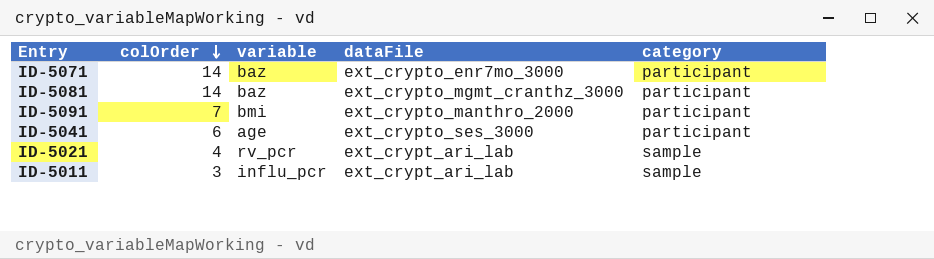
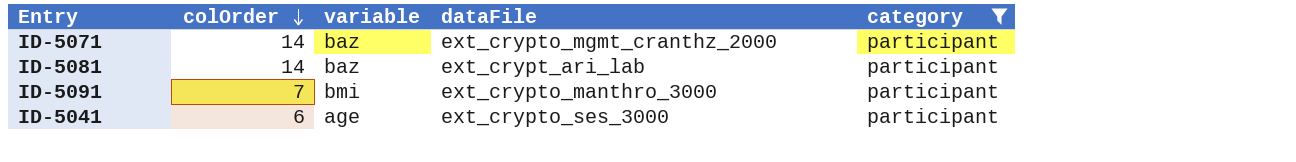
filter: none -> category = participant
ID-5071 | dataFile: ext_crypto_enr7mo_3000 -> ext_crypto_mgmt_cranthz_2000
ID-5081 | dataFile: ext_crypto_mgmt_cranthz_3000 -> ext_crypt_ari_lab
ID-5091 | dataFile: ext_crypto_manthro_2000 -> ext_crypto_manthro_3000

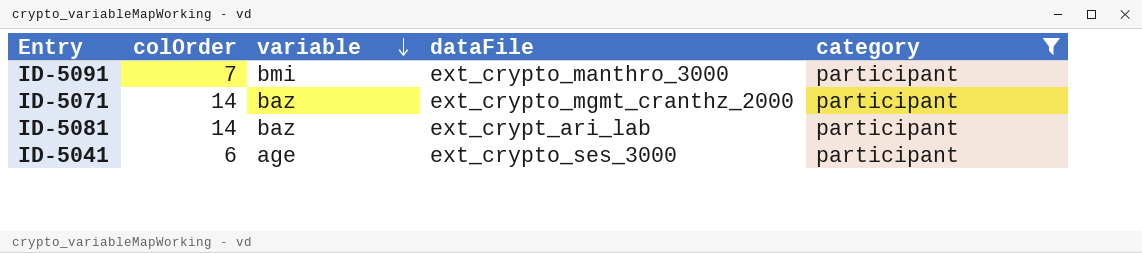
row order: colOrder descending -> variable descending

